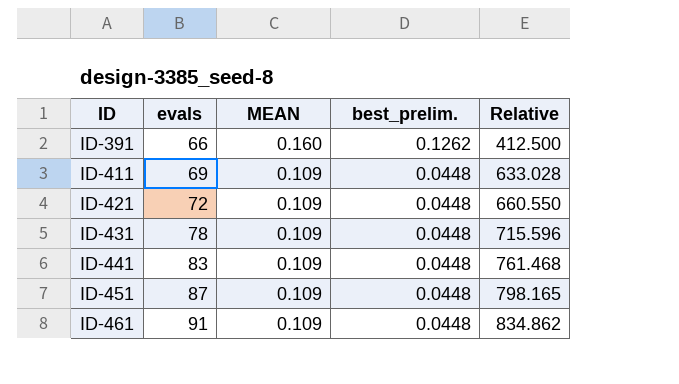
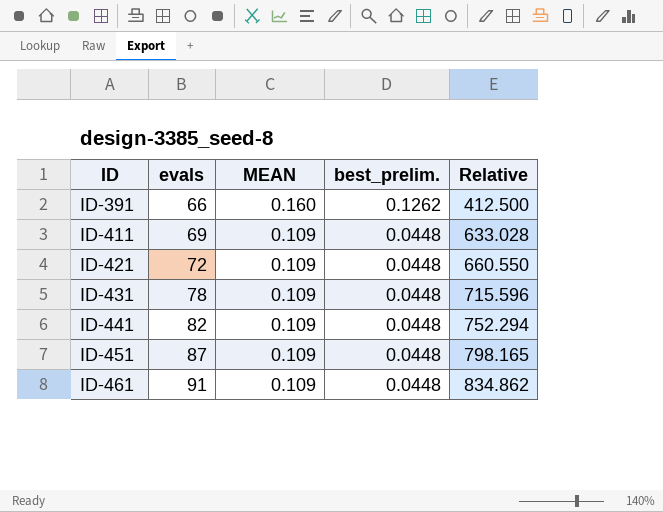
ID-441 | evals: 83 -> 82
ID-441 | Relative: 761.468 -> 752.294

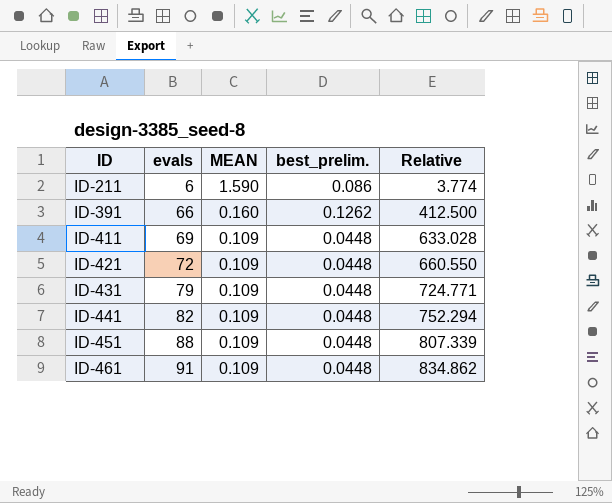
row ID-211: none -> 6 | 1.590 | 0.086 | 3.774
ID-431 | evals: 78 -> 79
ID-431 | Relative: 715.596 -> 724.771
ID-451 | evals: 87 -> 88
ID-451 | Relative: 798.165 -> 807.339

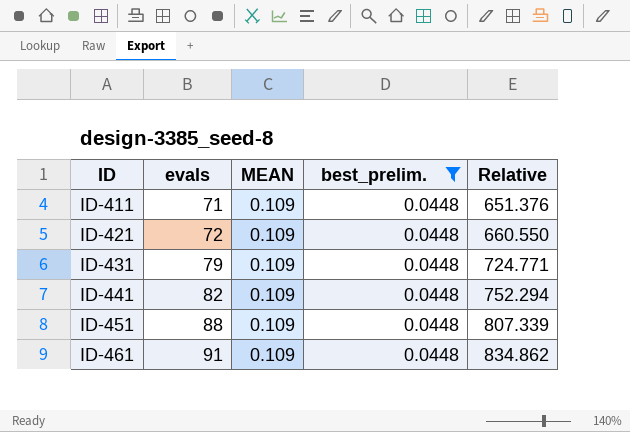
filter: none -> best_prelim. = 0.0448
ID-411 | evals: 69 -> 71
ID-411 | Relative: 633.028 -> 651.376

